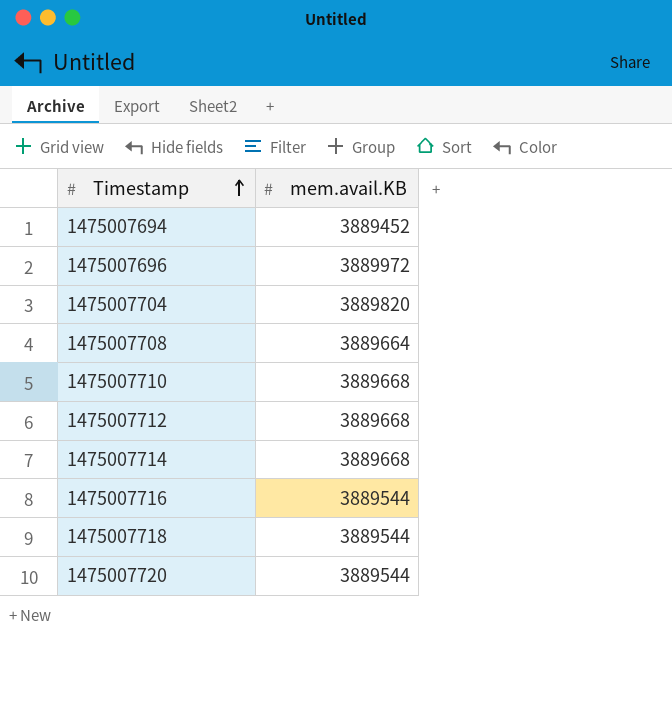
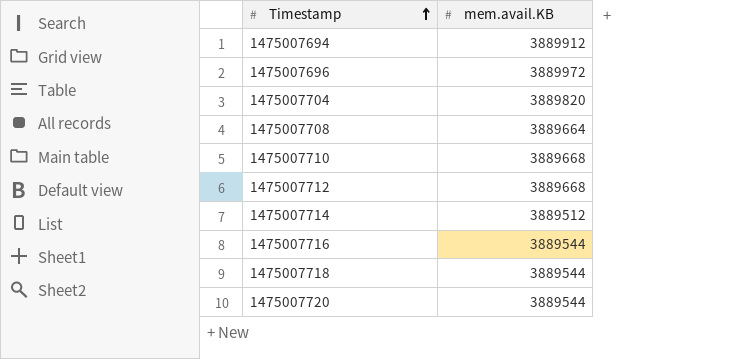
1475007694 | mem.avail.KB: 3889452 -> 3889912
1475007714 | mem.avail.KB: 3889668 -> 3889512

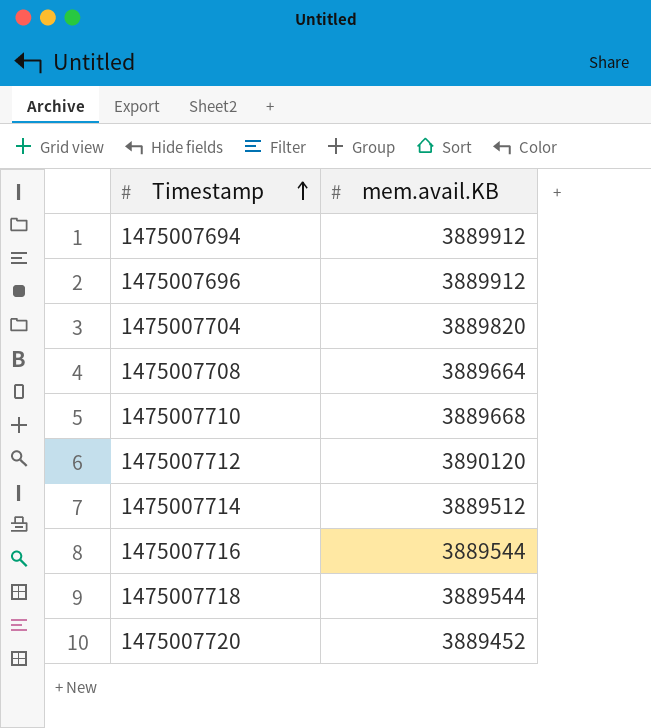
1475007696 | mem.avail.KB: 3889972 -> 3889912
1475007712 | mem.avail.KB: 3889668 -> 3890120
1475007720 | mem.avail.KB: 3889544 -> 3889452

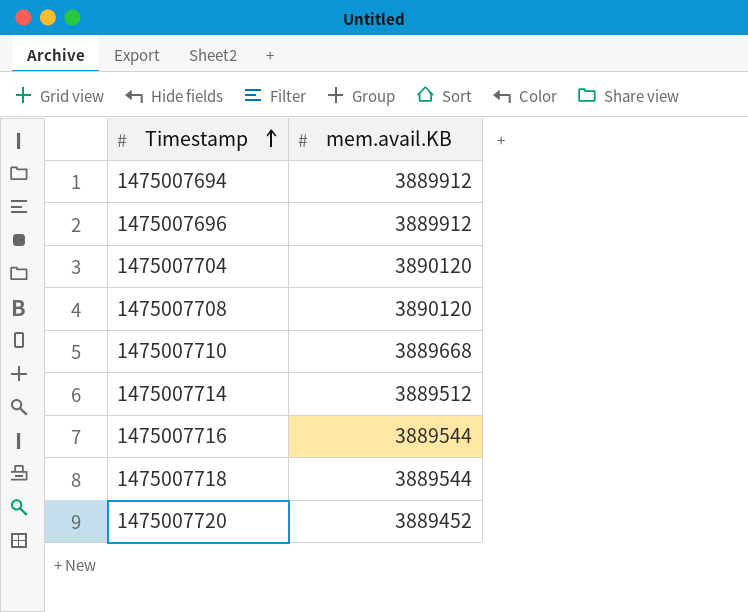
row 1475007712: 3890120 -> none
1475007704 | mem.avail.KB: 3889820 -> 3890120
1475007708 | mem.avail.KB: 3889664 -> 3890120

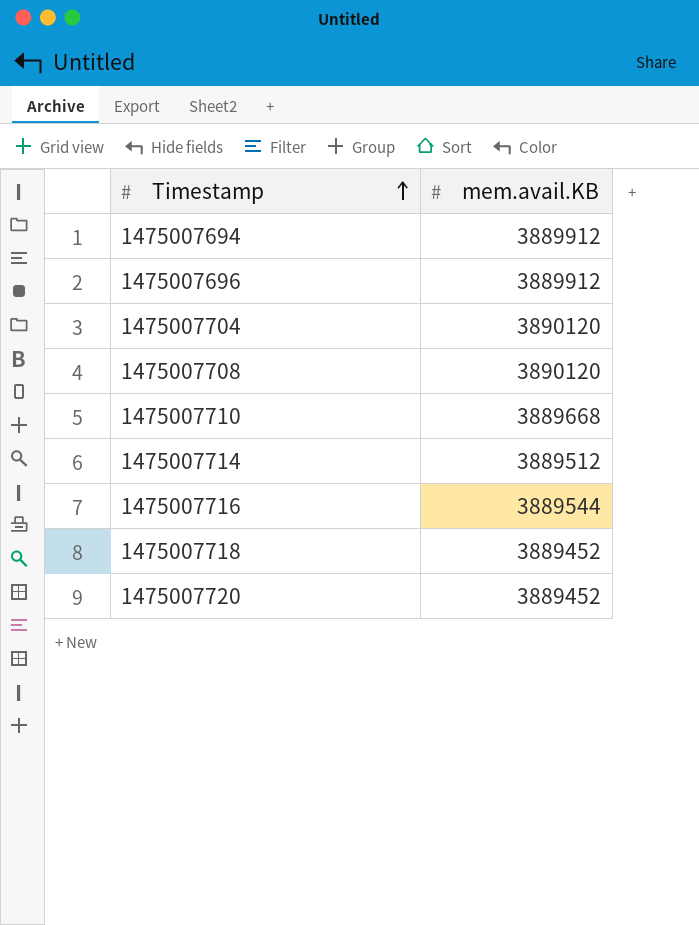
1475007718 | mem.avail.KB: 3889544 -> 3889452

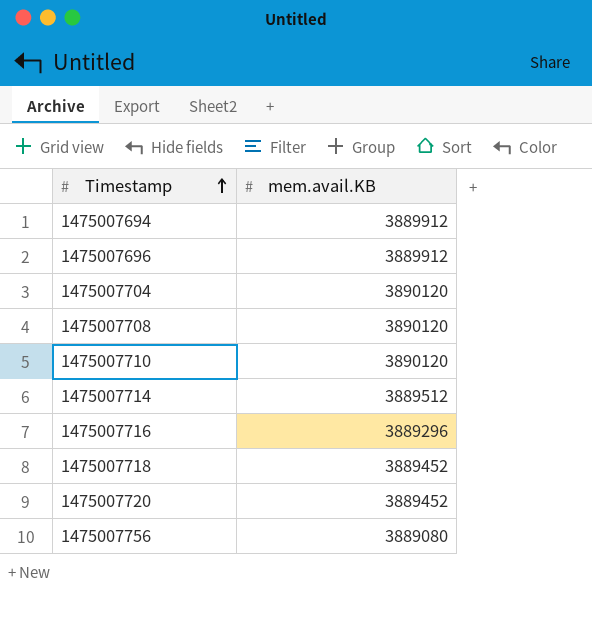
1475007710 | mem.avail.KB: 3889668 -> 3890120
1475007716 | mem.avail.KB: 3889544 -> 3889296
row 1475007756: none -> 3889080

